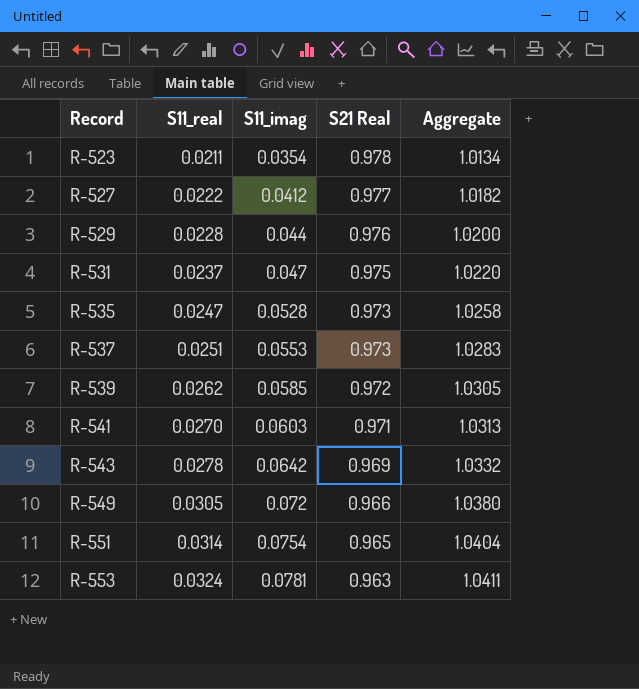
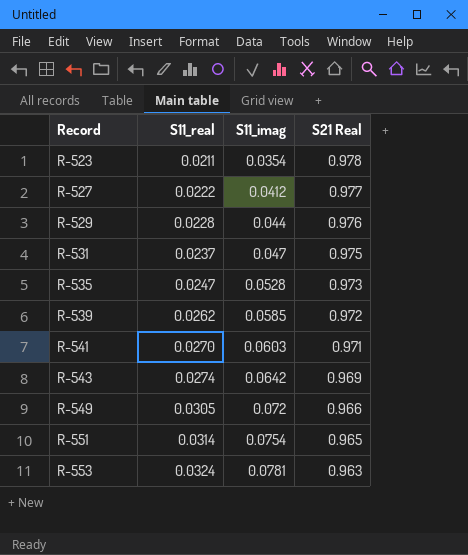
column Aggregate | formula: [S11_imag] + [S21 Real] -> none
row R-537: 0.0251 | 0.0553 | 0.973 | 1.0283 -> none
R-543 | S11_real: 0.0278 -> 0.0274

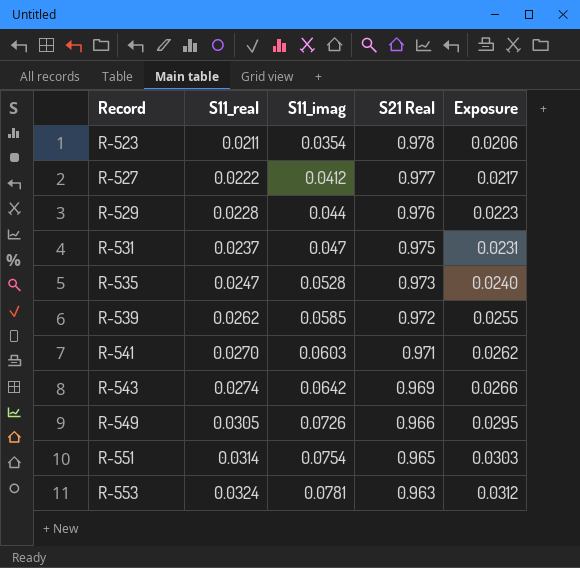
column Exposure | formula: none -> [S11_real] * [S21 Real]
R-549 | S11_imag: 0.072 -> 0.0726

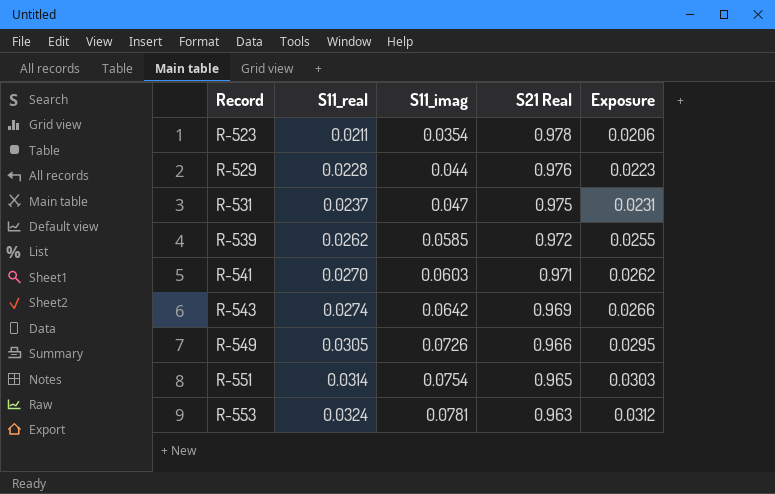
row R-527: 0.0222 | 0.0412 | 0.977 | 0.0217 -> none
row R-535: 0.0247 | 0.0528 | 0.973 | 0.0240 -> none

